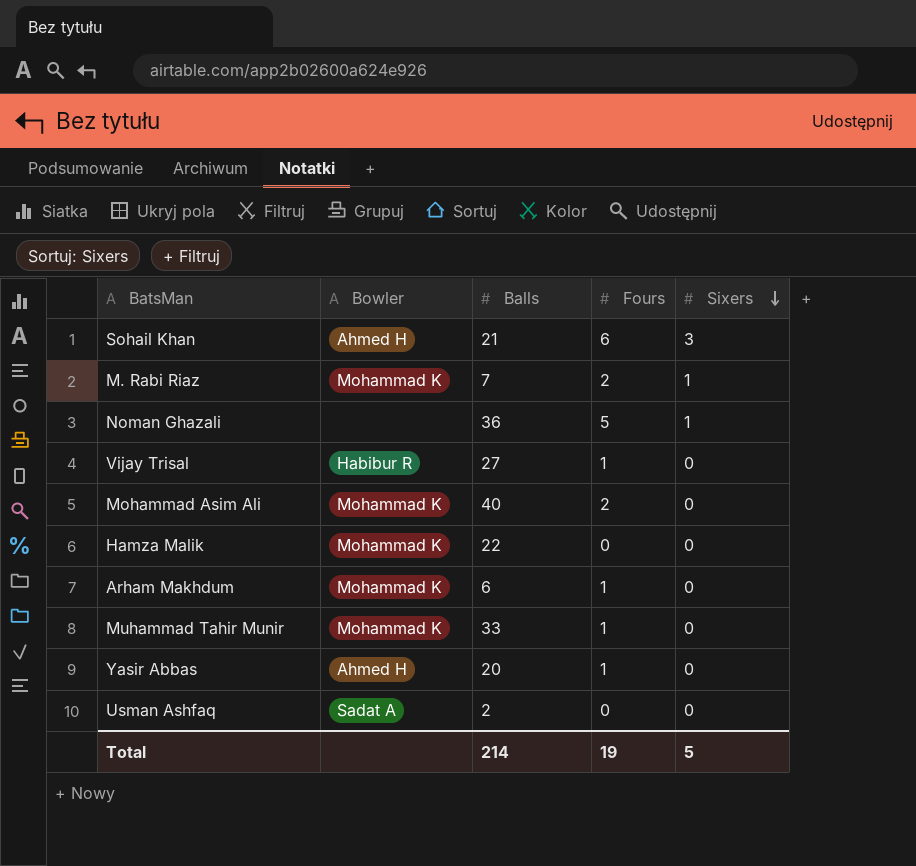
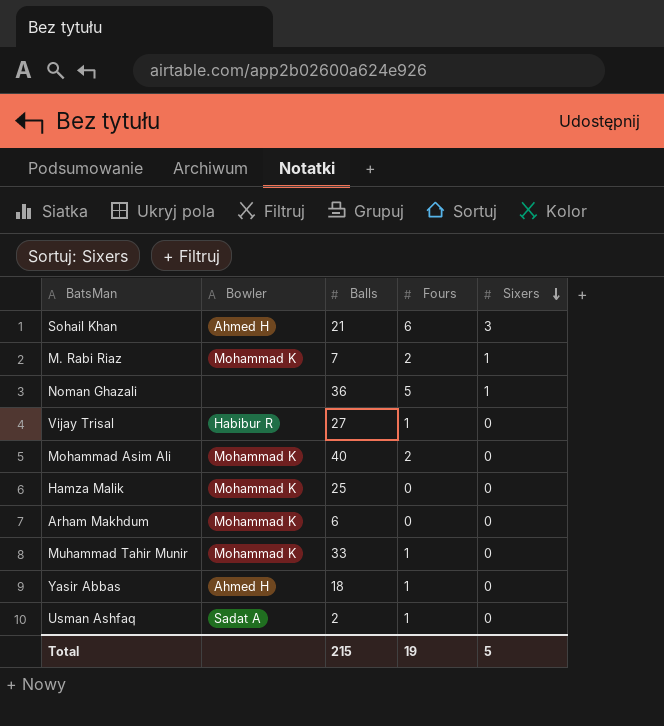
Hamza Malik | Balls: 22 -> 25
Arham Makhdum | Fours: 1 -> 0
Yasir Abbas | Balls: 20 -> 18
Usman Ashfaq | Fours: 0 -> 1
Total | Balls: 214 -> 215

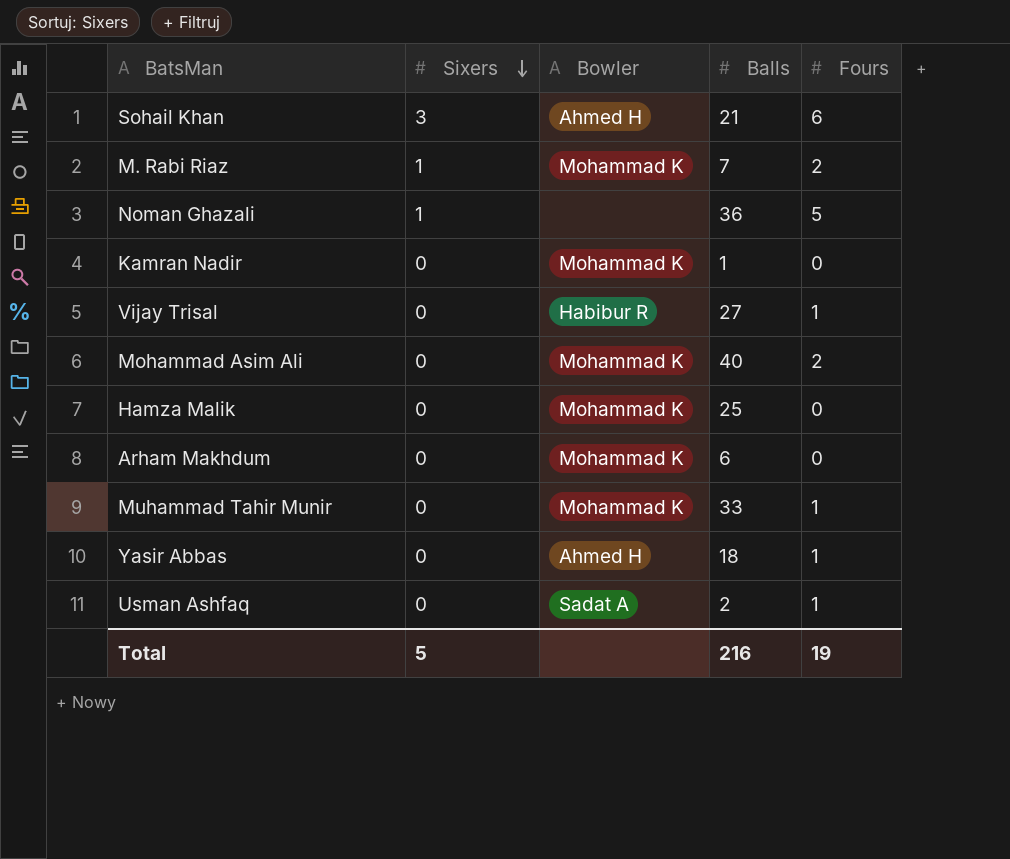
column Sixers | position: 5 -> 2
row Kamran Nadir: none -> 0 | Mohammad K | 1 | 0
Total | Balls: 215 -> 216

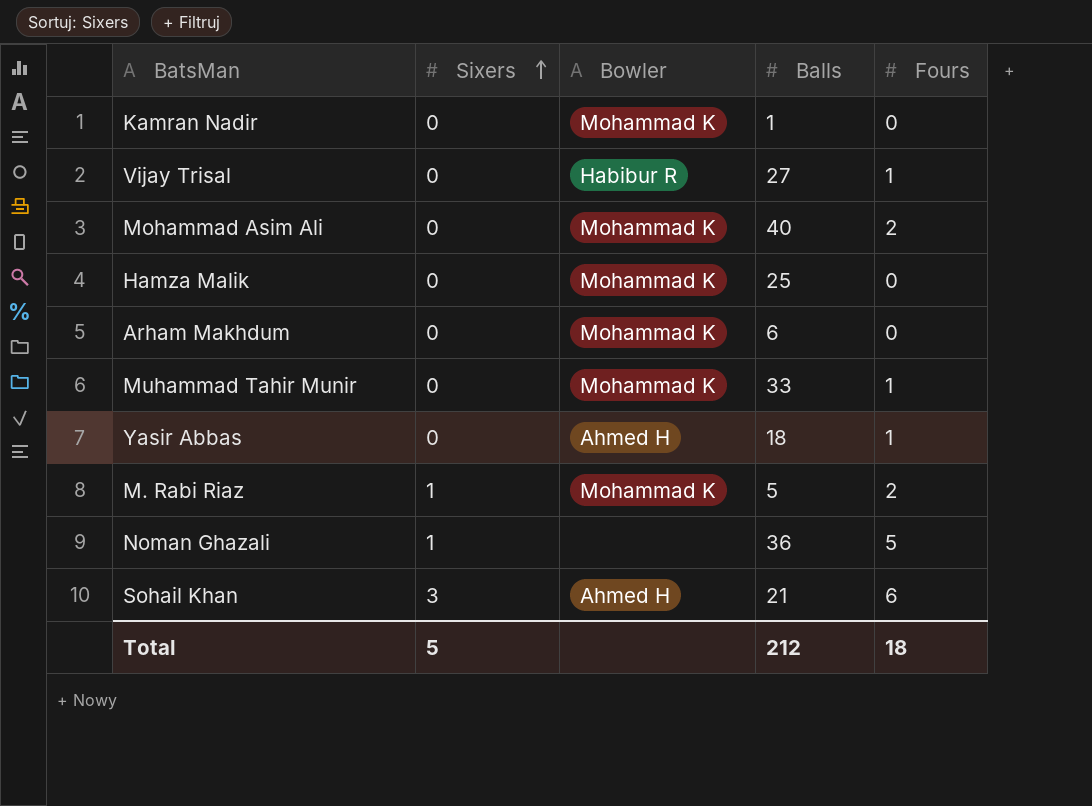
row order: Sixers descending -> Sixers ascending
row Usman Ashfaq: 0 | Sadat A | 2 | 1 -> none
M. Rabi Riaz | Balls: 7 -> 5
Total | Balls: 216 -> 212
Total | Fours: 19 -> 18

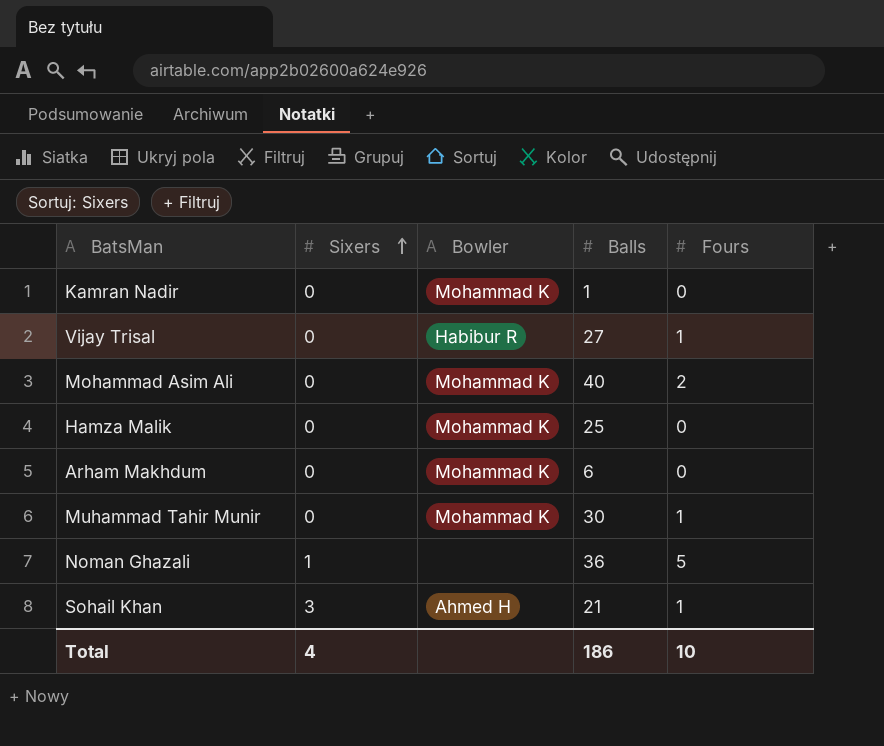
row Yasir Abbas: 0 | Ahmed H | 18 | 1 -> none
row M. Rabi Riaz: 1 | Mohammad K | 5 | 2 -> none
Muhammad Tahir Munir | Balls: 33 -> 30
Sohail Khan | Fours: 6 -> 1
Total | Sixers: 5 -> 4
Total | Balls: 212 -> 186
Total | Fours: 18 -> 10

